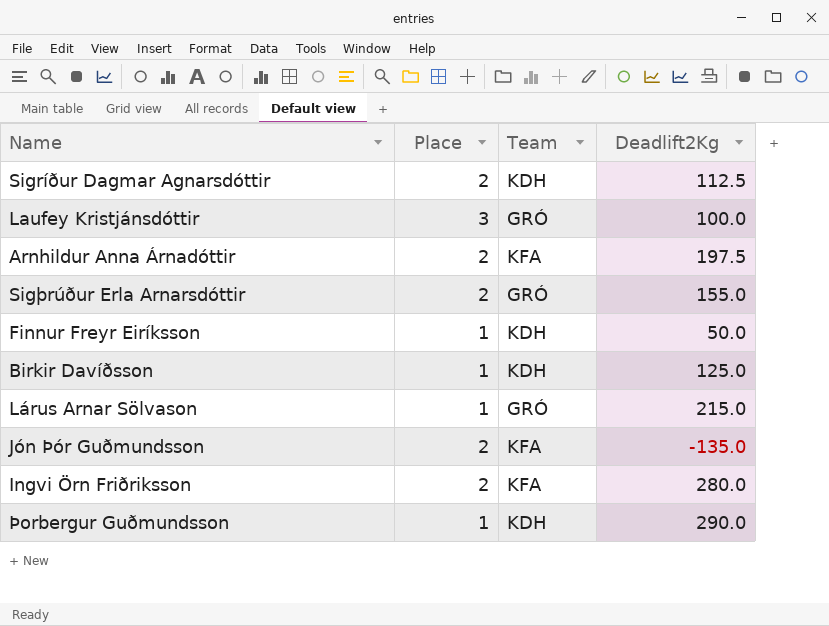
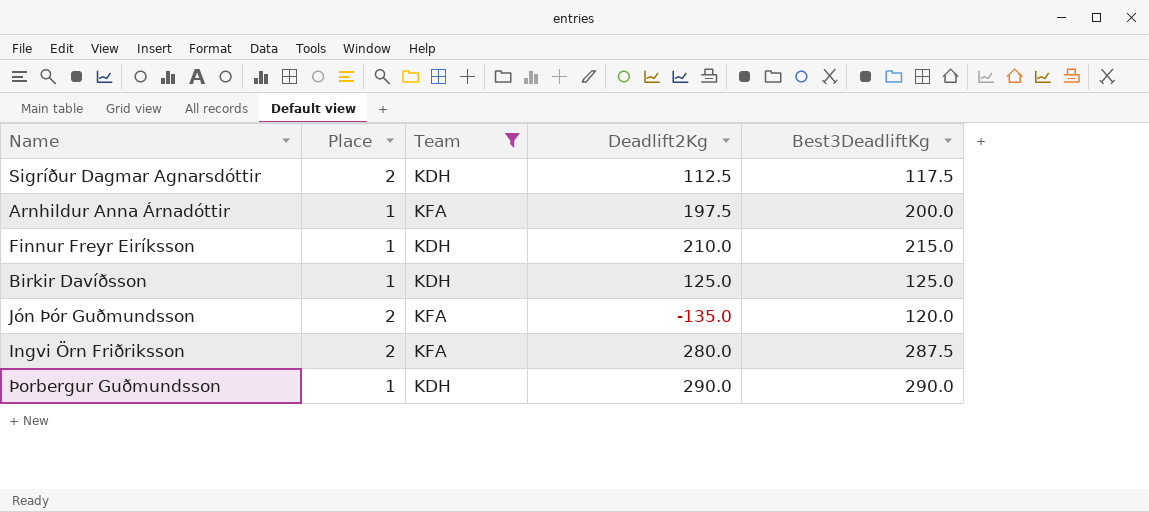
filter: none -> Team != GRÓ
column Best3DeadliftKg | position: none -> 5
Arnhildur Anna Árnadóttir | Place: 2 -> 1
Finnur Freyr Eiríksson | Deadlift2Kg: 50.0 -> 210.0

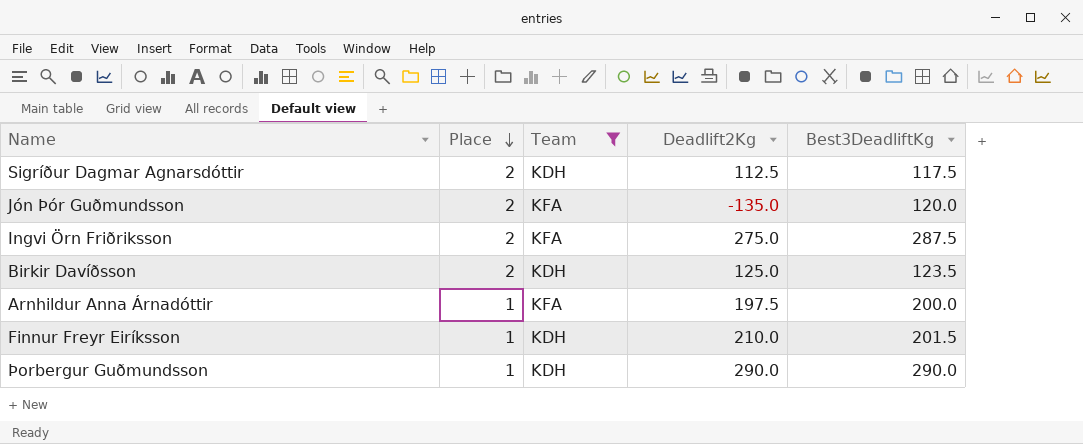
row order: none -> Place descending
Ingvi Örn Friðriksson | Deadlift2Kg: 280.0 -> 275.0
Birkir Davíðsson | Place: 1 -> 2
Birkir Davíðsson | Best3DeadliftKg: 125.0 -> 123.5
Finnur Freyr Eiríksson | Best3DeadliftKg: 215.0 -> 201.5

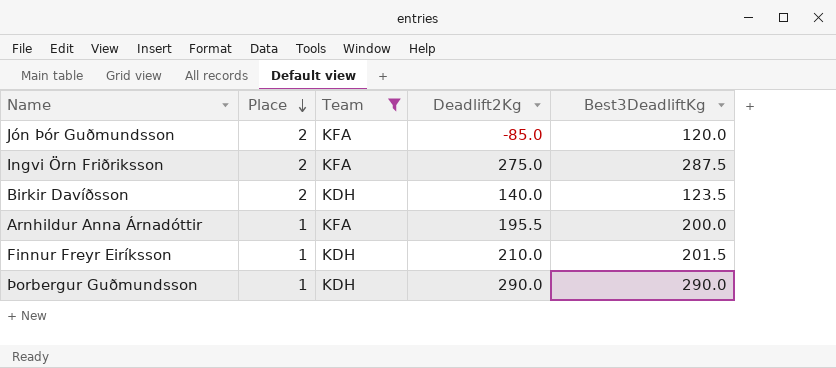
row Sigríður Dagmar Agnarsdóttir: 2 | KDH | 112.5 | 117.5 -> none
Jón Þór Guðmundsson | Deadlift2Kg: -135.0 -> -85.0
Birkir Davíðsson | Deadlift2Kg: 125.0 -> 140.0
Arnhildur Anna Árnadóttir | Deadlift2Kg: 197.5 -> 195.5

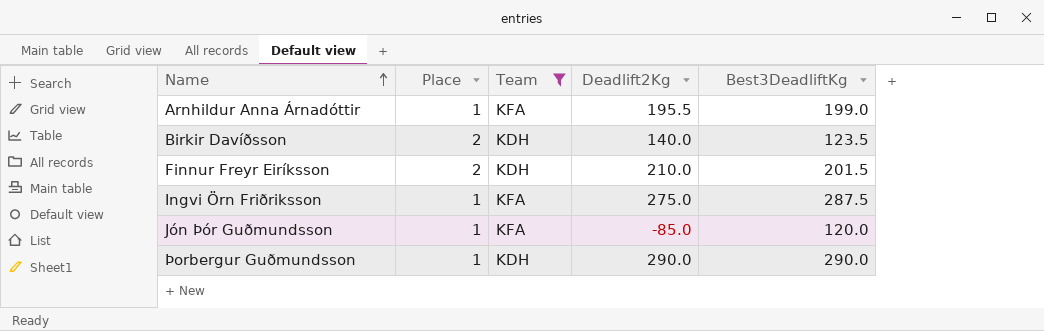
row order: Place descending -> Name ascending
Arnhildur Anna Árnadóttir | Best3DeadliftKg: 200.0 -> 199.0
Finnur Freyr Eiríksson | Place: 1 -> 2
Ingvi Örn Friðriksson | Place: 2 -> 1
Jón Þór Guðmundsson | Place: 2 -> 1

